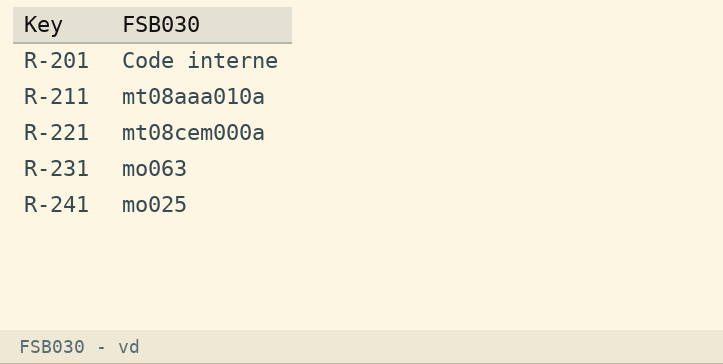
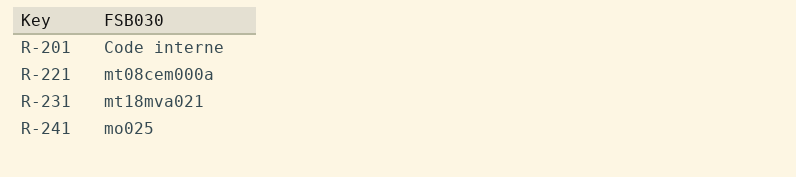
row R-211: mt08aaa010a -> none
R-231 | FSB030: mo063 -> mt18mva021

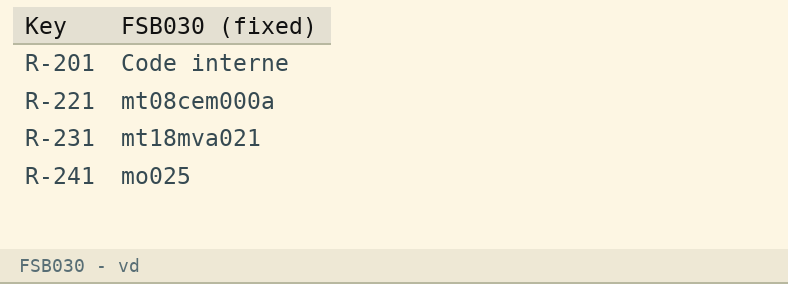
column name: FSB030 -> FSB030 (fixed)

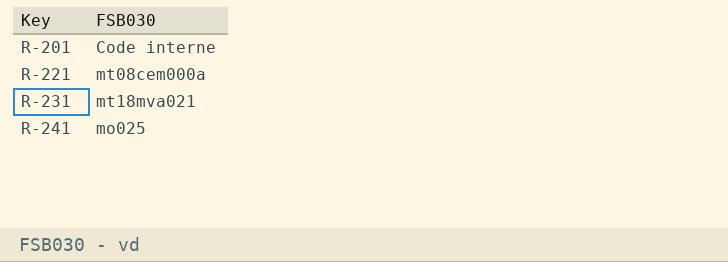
column name: FSB030 (fixed) -> FSB030

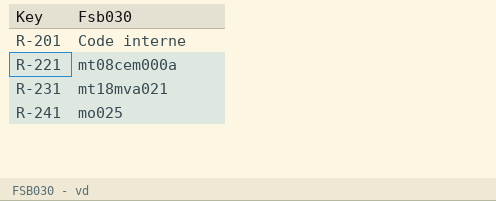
column name: FSB030 -> Fsb030

